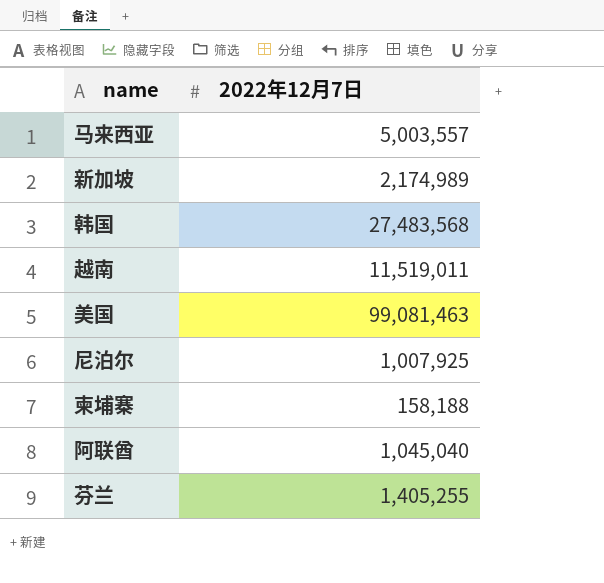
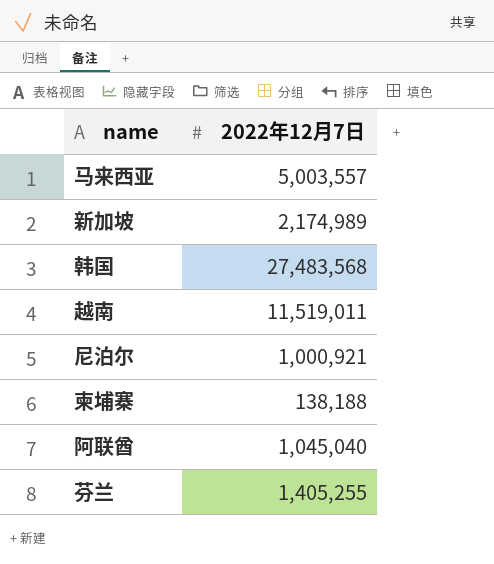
row 美国: 99,081,463 -> none
尼泊尔 | 2022年12月7日: 1,007,925 -> 1,000,921
柬埔寨 | 2022年12月7日: 158,188 -> 138,188

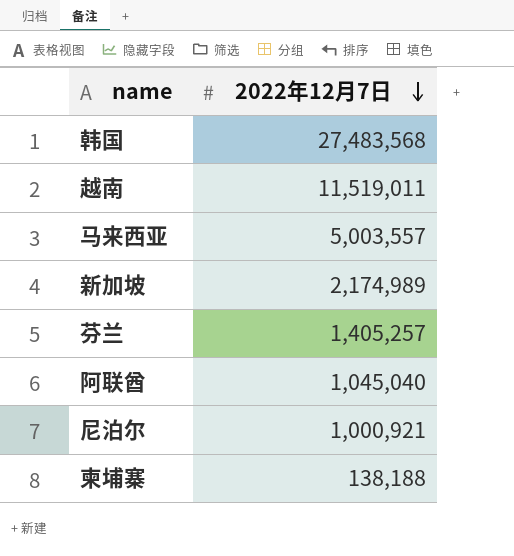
row order: none -> 2022年12月7日 descending
芬兰 | 2022年12月7日: 1,405,255 -> 1,405,257

